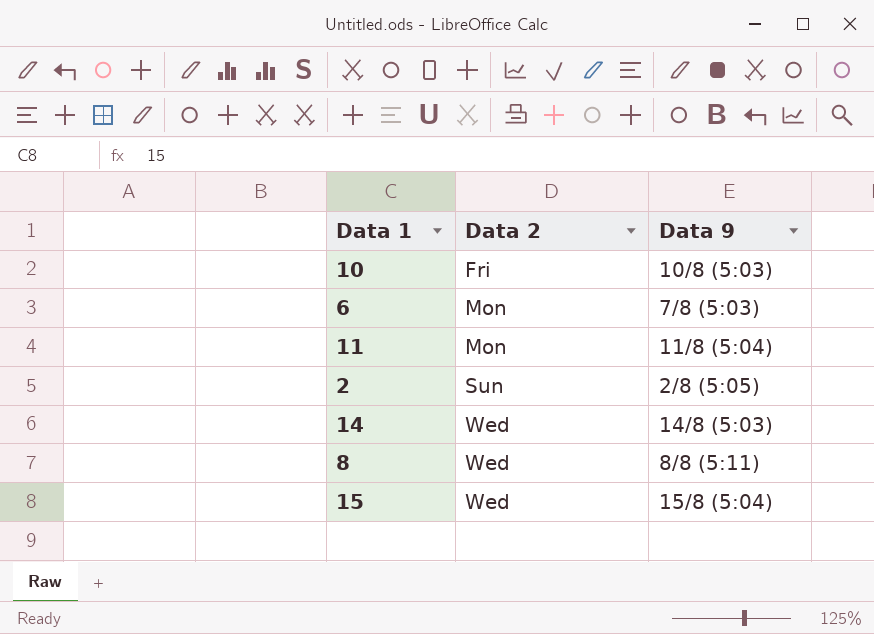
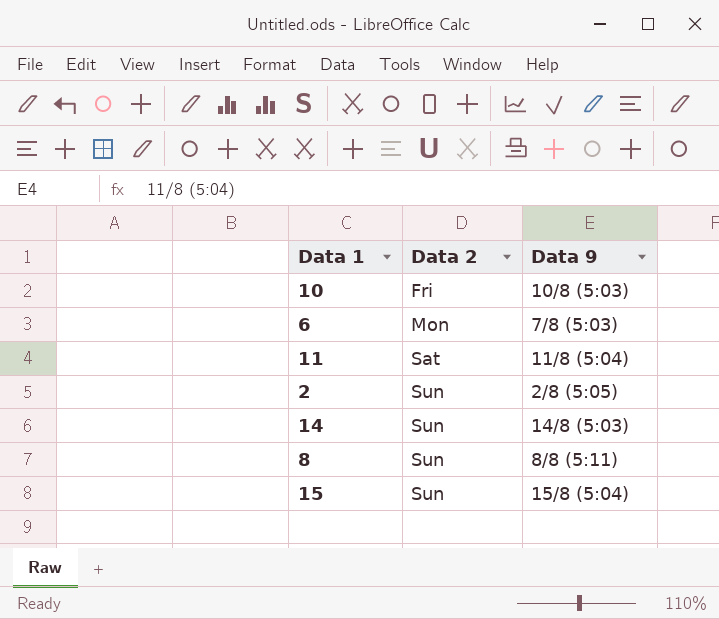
11 | Data 2: Mon -> Sat
14 | Data 2: Wed -> Sun
8 | Data 2: Wed -> Sun
15 | Data 2: Wed -> Sun

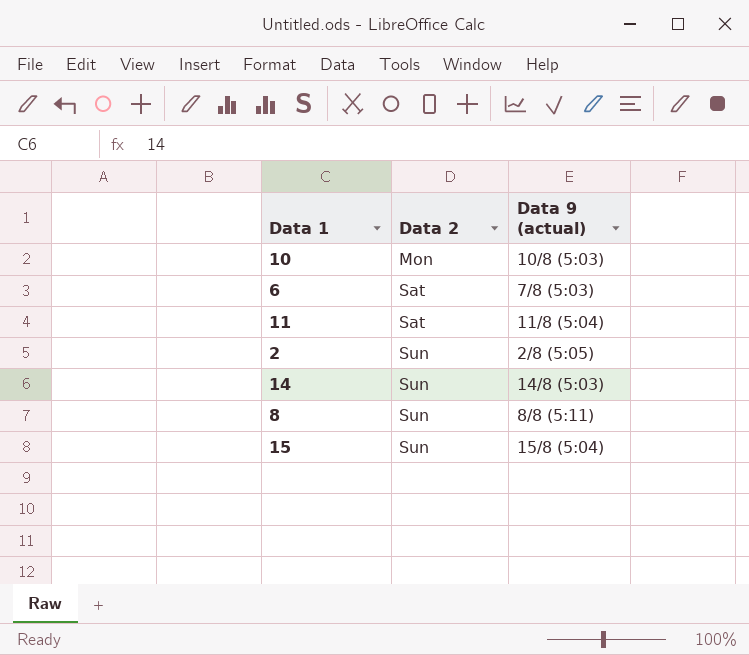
column name: Data 9 -> Data 9 (actual)
10 | Data 2: Fri -> Mon
6 | Data 2: Mon -> Sat

